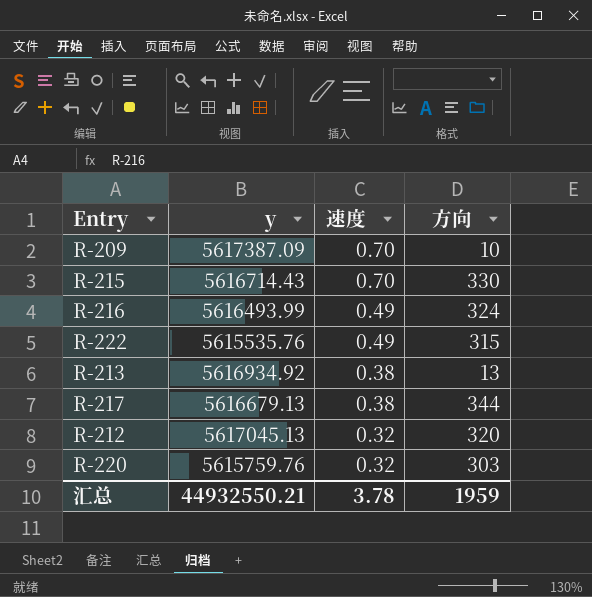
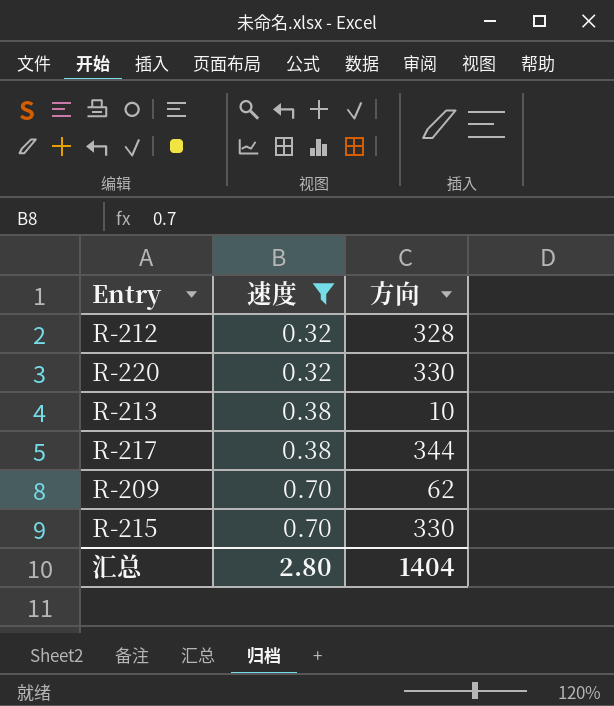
filter: none -> 速度 != 0.49
row order: 速度 descending -> 速度 ascending
column y | position: 2 -> none
R-212 | 方向: 320 -> 328
R-220 | 方向: 303 -> 330
R-213 | 方向: 13 -> 10
R-209 | 方向: 10 -> 62
汇总 | 速度: 3.78 -> 2.80
汇总 | 方向: 1959 -> 1404

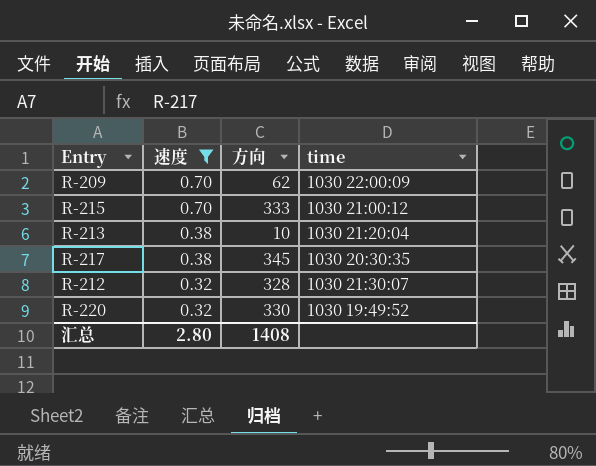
row order: 速度 ascending -> 速度 descending
column time | position: none -> 4
R-215 | 方向: 330 -> 333
R-217 | 方向: 344 -> 345
汇总 | 方向: 1404 -> 1408

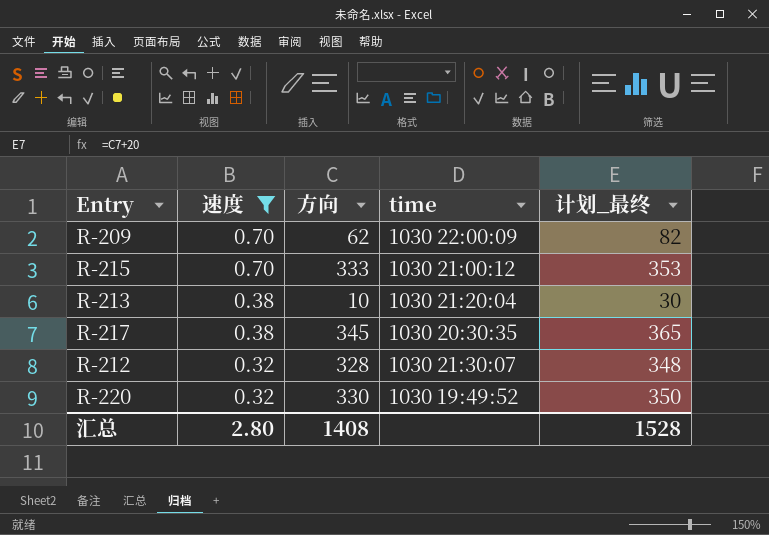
column 计划_最终 | formula: none -> [方向] + 20

